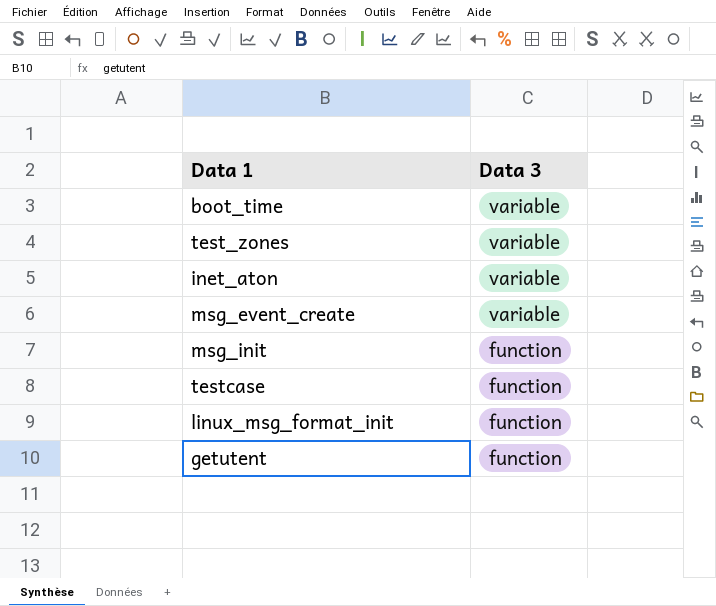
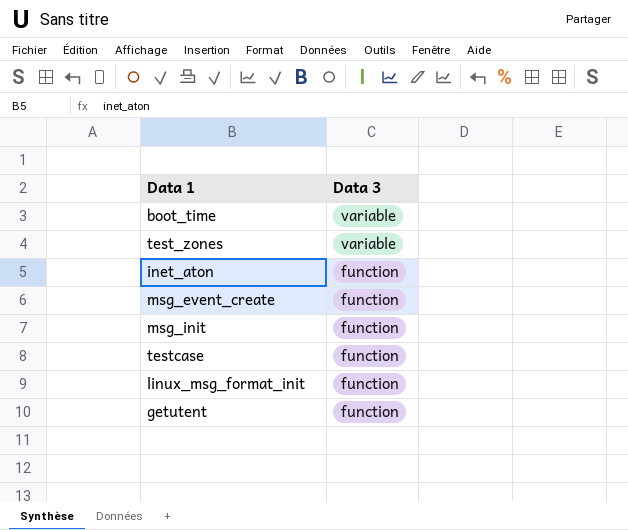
inet_aton | Data 3: variable -> function
msg_event_create | Data 3: variable -> function

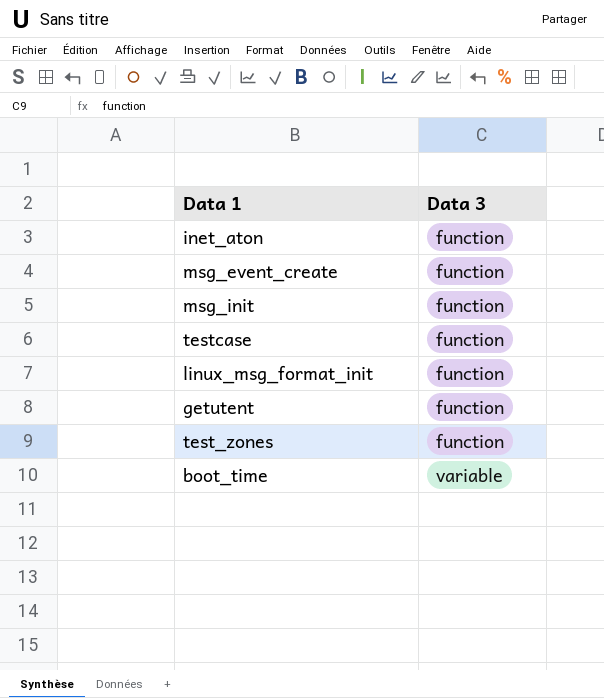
row order: Data 3 descending -> Data 3 ascending
test_zones | Data 3: variable -> function

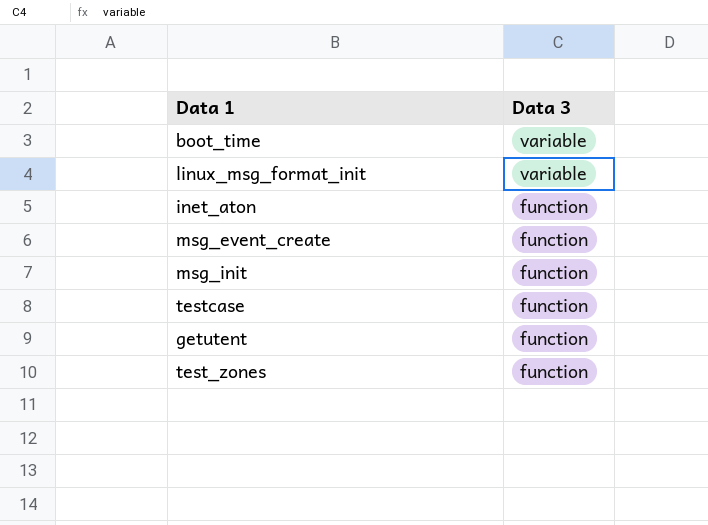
row order: Data 3 ascending -> Data 3 descending
linux_msg_format_init | Data 3: function -> variable

